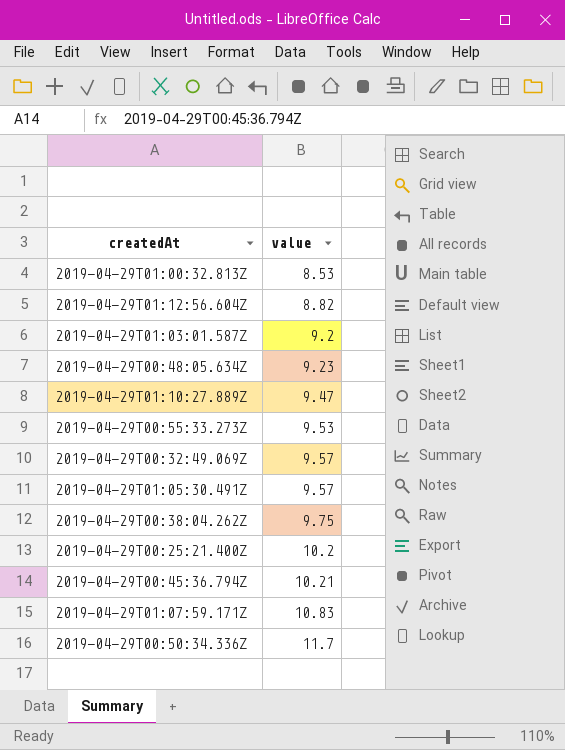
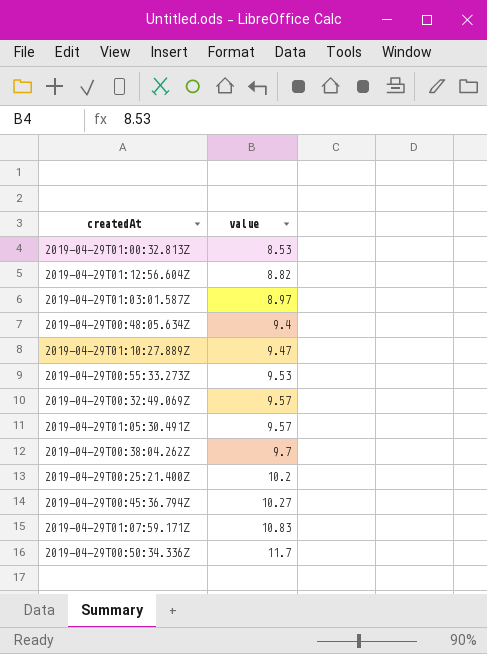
2019-04-29T01:03:01.587Z | value: 9.2 -> 8.97
2019-04-29T00:48:05.634Z | value: 9.23 -> 9.4
2019-04-29T00:38:04.262Z | value: 9.75 -> 9.7
2019-04-29T00:45:36.794Z | value: 10.21 -> 10.27

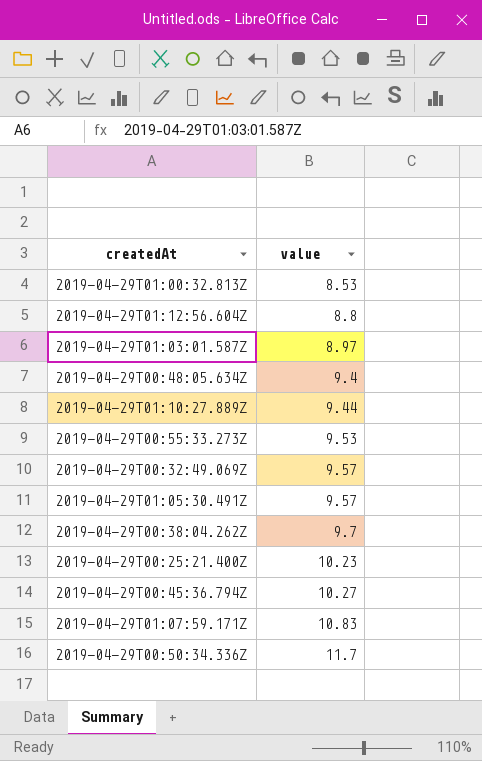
2019-04-29T01:12:56.604Z | value: 8.82 -> 8.8
2019-04-29T01:10:27.889Z | value: 9.47 -> 9.44
2019-04-29T00:25:21.400Z | value: 10.2 -> 10.23

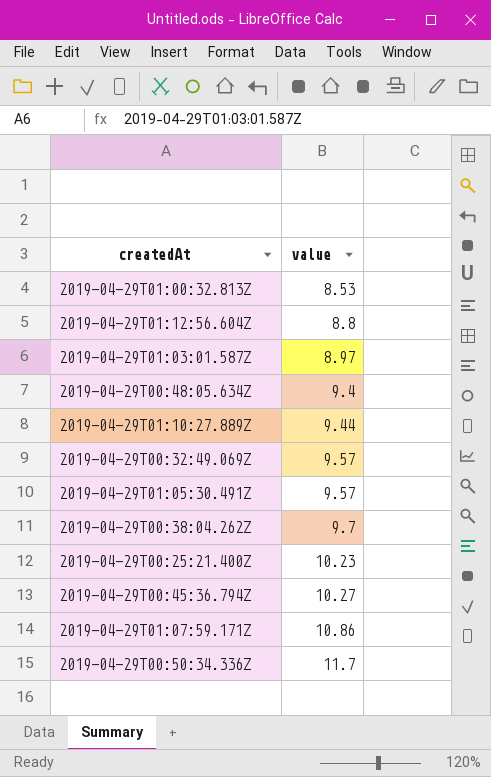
row 2019-04-29T00:55:33.273Z: 9.53 -> none
2019-04-29T01:07:59.171Z | value: 10.83 -> 10.86

